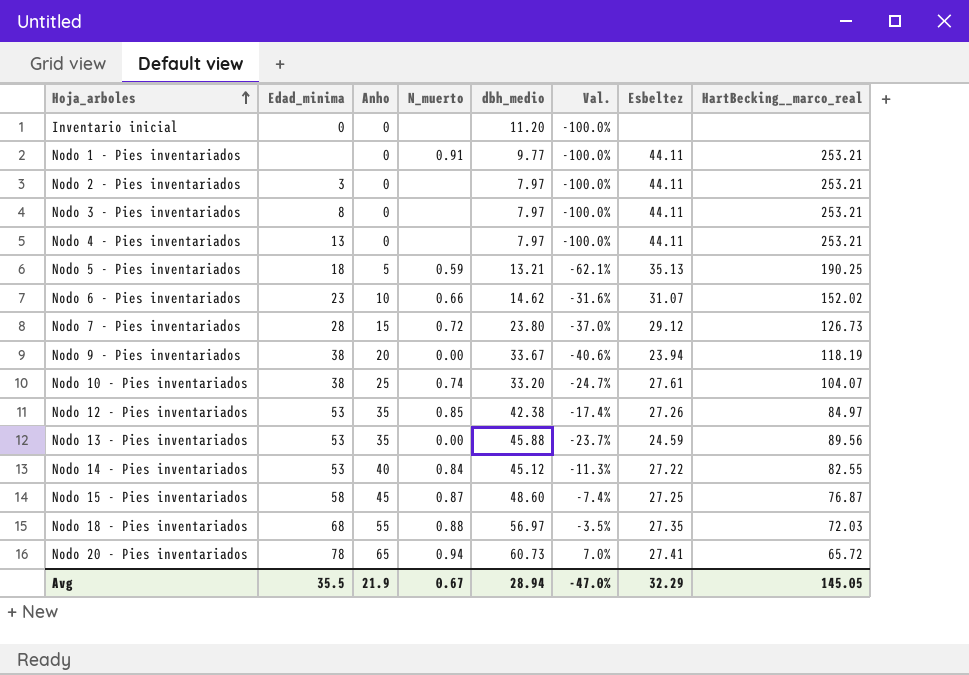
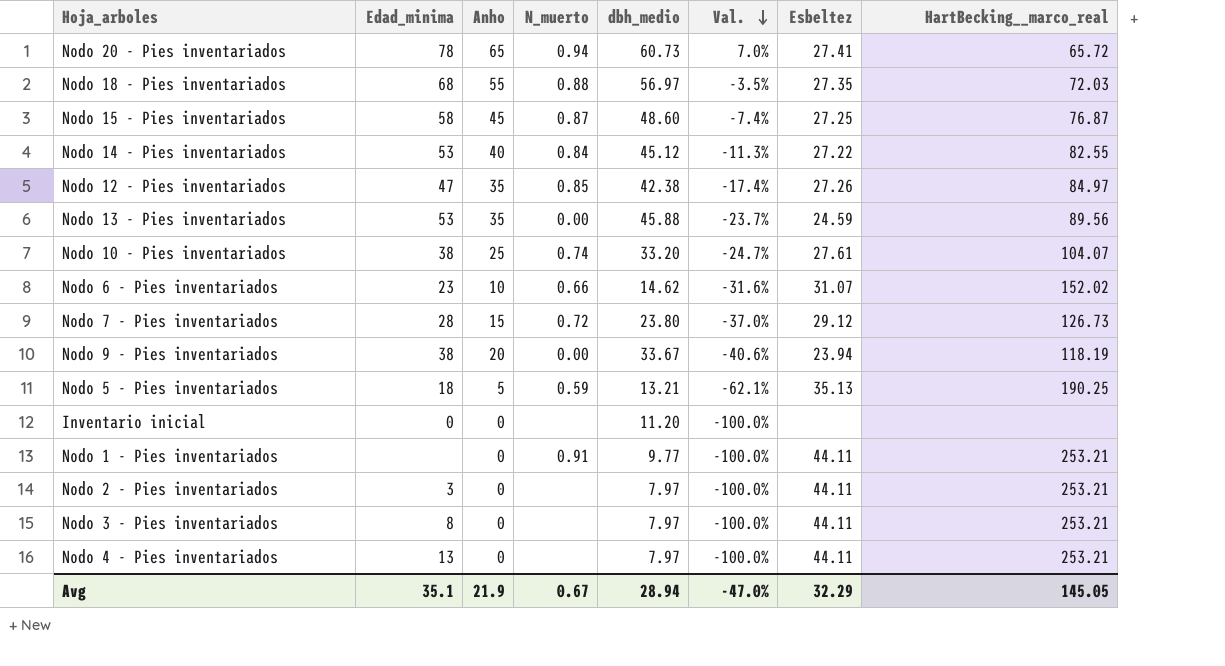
row order: Hoja_arboles ascending -> Val. descending
Nodo 12 - Pies inventariados | Edad_minima: 53 -> 47
Avg | Edad_minima: 35.5 -> 35.1

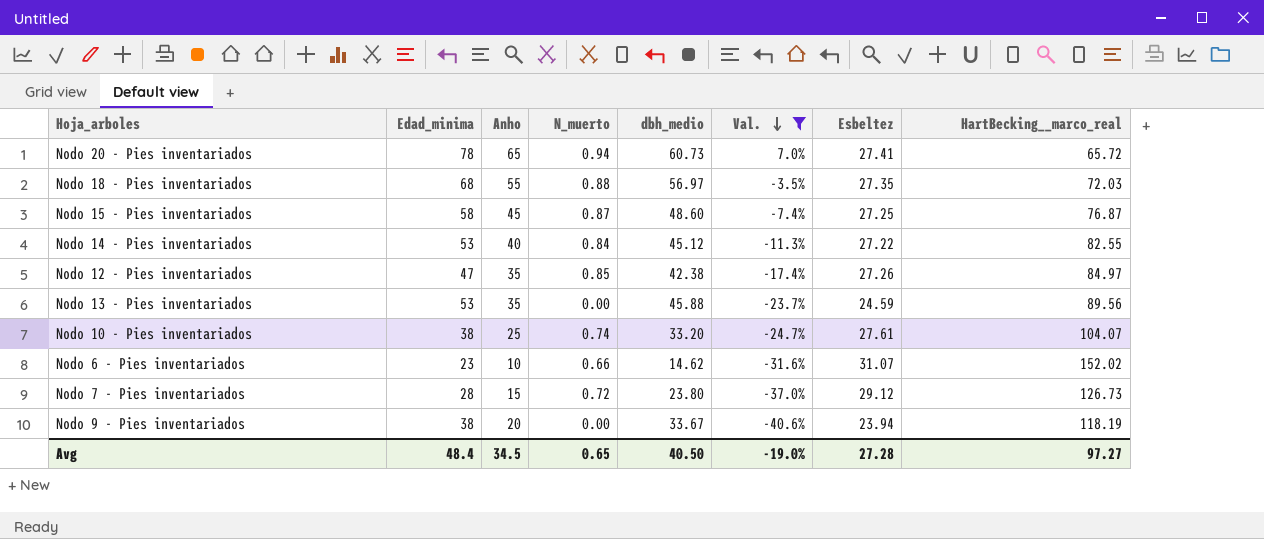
filter: none -> Val. >= -40.6%
Avg | Edad_minima: 35.1 -> 48.4
Avg | Anho: 21.9 -> 34.5
Avg | N_muerto: 0.67 -> 0.65
Avg | dbh_medio: 28.94 -> 40.50
Avg | Val.: -47.0% -> -19.0%
Avg | Esbeltez: 32.29 -> 27.28
Avg | HartBecking__marco_real: 145.05 -> 97.27

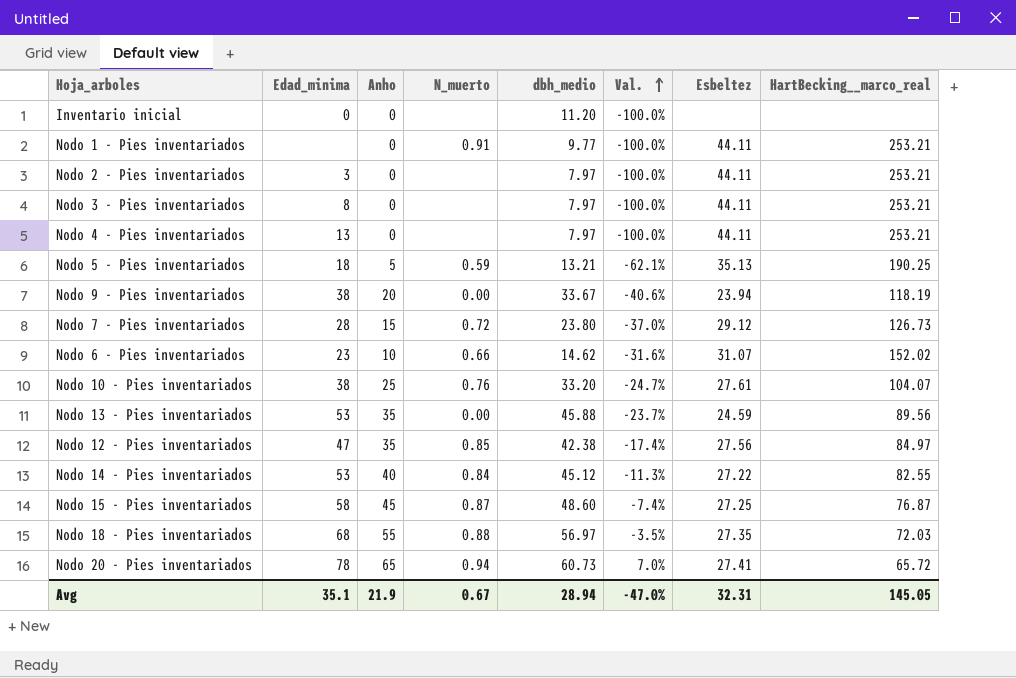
filter: Val. >= -40.6% -> none
row order: Val. descending -> Val. ascending
Nodo 10 - Pies inventariados | N_muerto: 0.74 -> 0.76
Nodo 12 - Pies inventariados | Esbeltez: 27.26 -> 27.56
Avg | Edad_minima: 48.4 -> 35.1
Avg | Anho: 34.5 -> 21.9
Avg | N_muerto: 0.65 -> 0.67
Avg | dbh_medio: 40.50 -> 28.94
Avg | Val.: -19.0% -> -47.0%
Avg | Esbeltez: 27.28 -> 32.31
Avg | HartBecking__marco_real: 97.27 -> 145.05

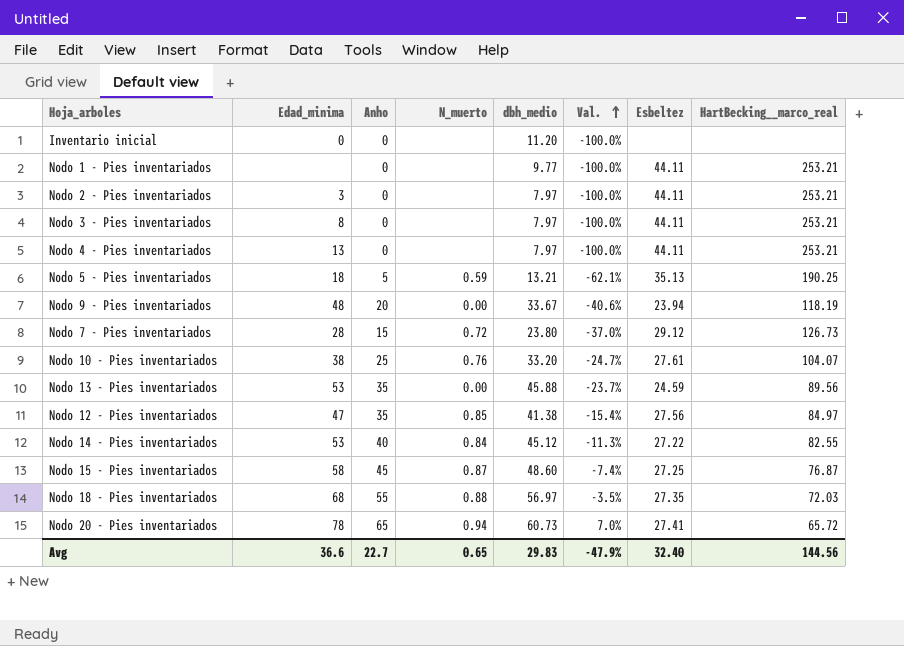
row Nodo 6 - Pies inventariados: 23 | 10 | 0.66 | 14.62 | -31.6% | 31.07 | 152.02 -> none
Nodo 1 - Pies inventariados | N_muerto: 0.91 -> none
Nodo 9 - Pies inventariados | Edad_minima: 38 -> 48
Nodo 12 - Pies inventariados | dbh_medio: 42.38 -> 41.38
Nodo 12 - Pies inventariados | Val.: -17.4% -> -15.4%
Avg | Edad_minima: 35.1 -> 36.6
Avg | Anho: 21.9 -> 22.7
Avg | N_muerto: 0.67 -> 0.65
Avg | dbh_medio: 28.94 -> 29.83
Avg | Val.: -47.0% -> -47.9%
Avg | Esbeltez: 32.31 -> 32.40
Avg | HartBecking__marco_real: 145.05 -> 144.56

